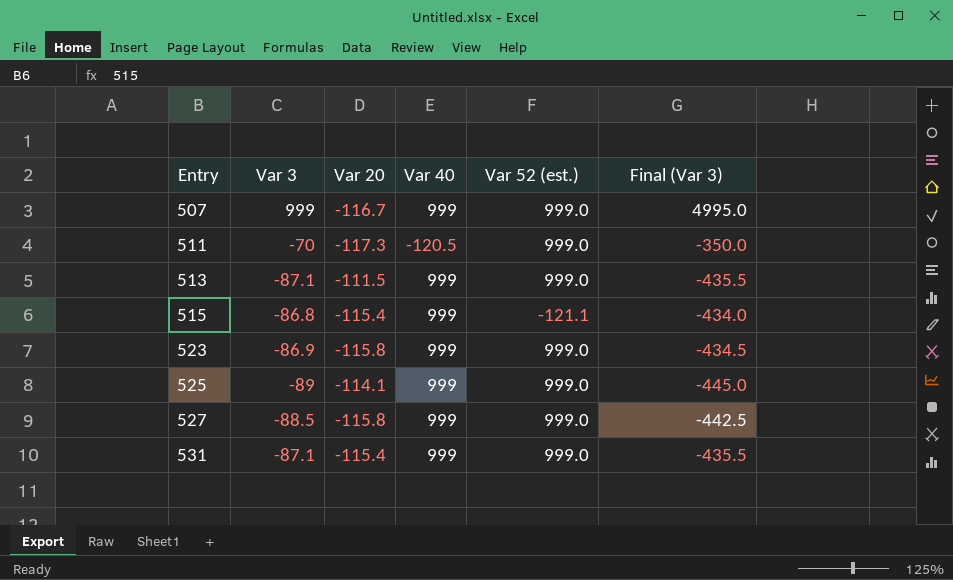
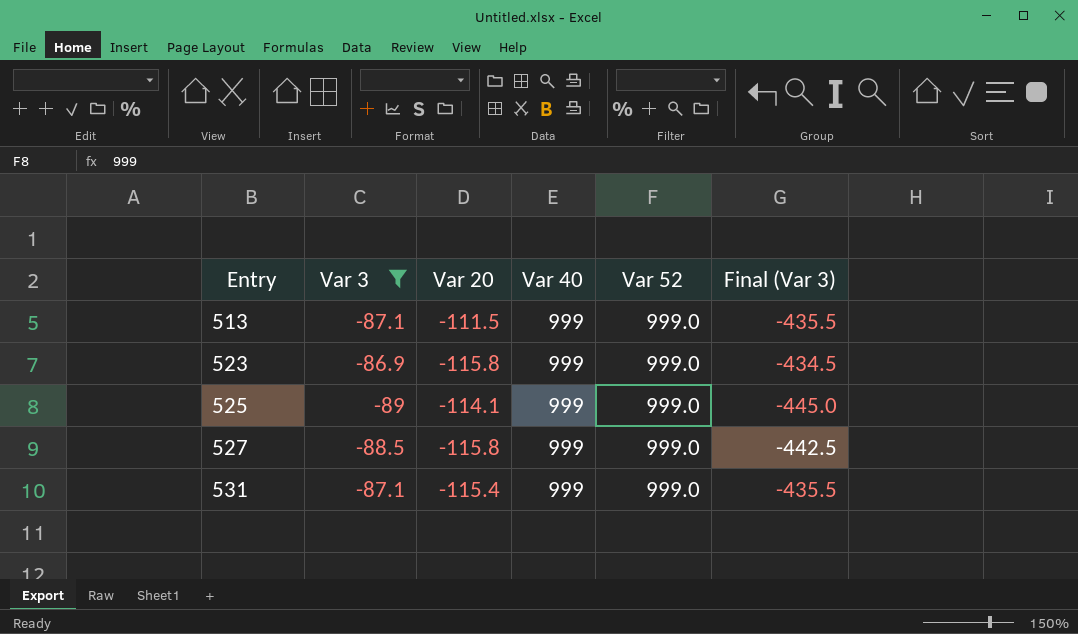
filter: none -> Var 3 <= -86.9
column name: Var 52 (est.) -> Var 52

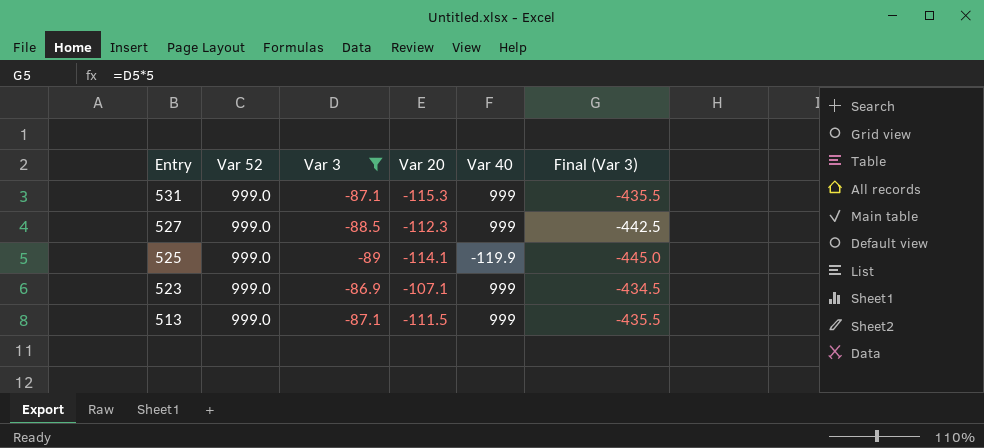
row order: Entry ascending -> Entry descending
column Var 52 | position: 5 -> 2
531 | Var 20: -115.4 -> -115.3
527 | Var 20: -115.8 -> -112.3
525 | Var 40: 999 -> -119.9
523 | Var 20: -115.8 -> -107.1

